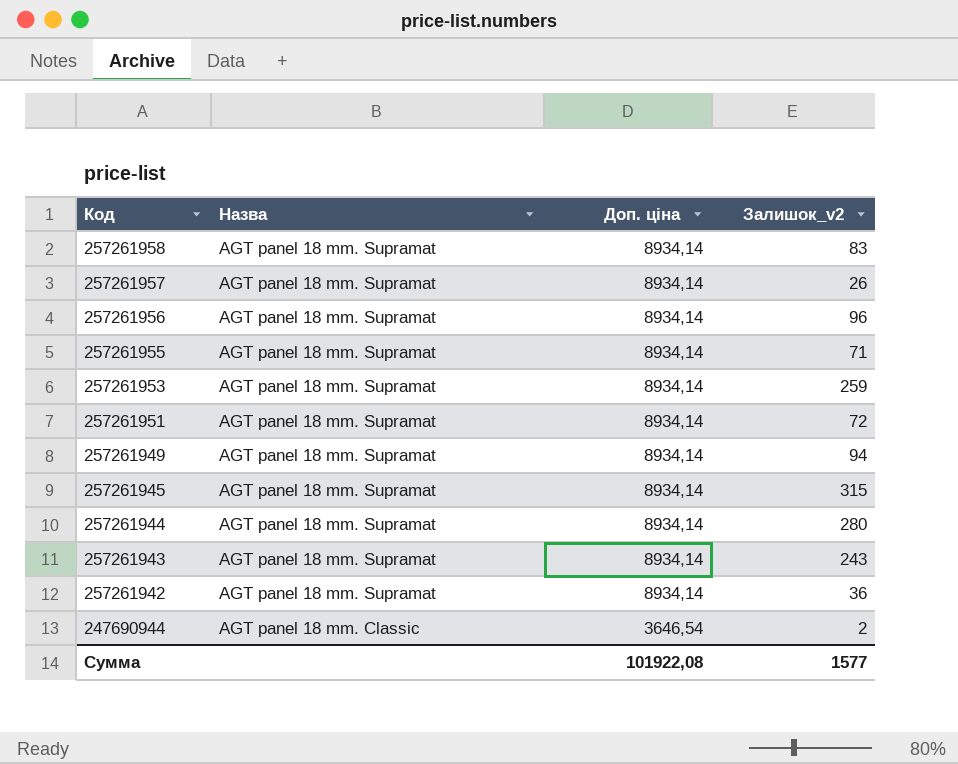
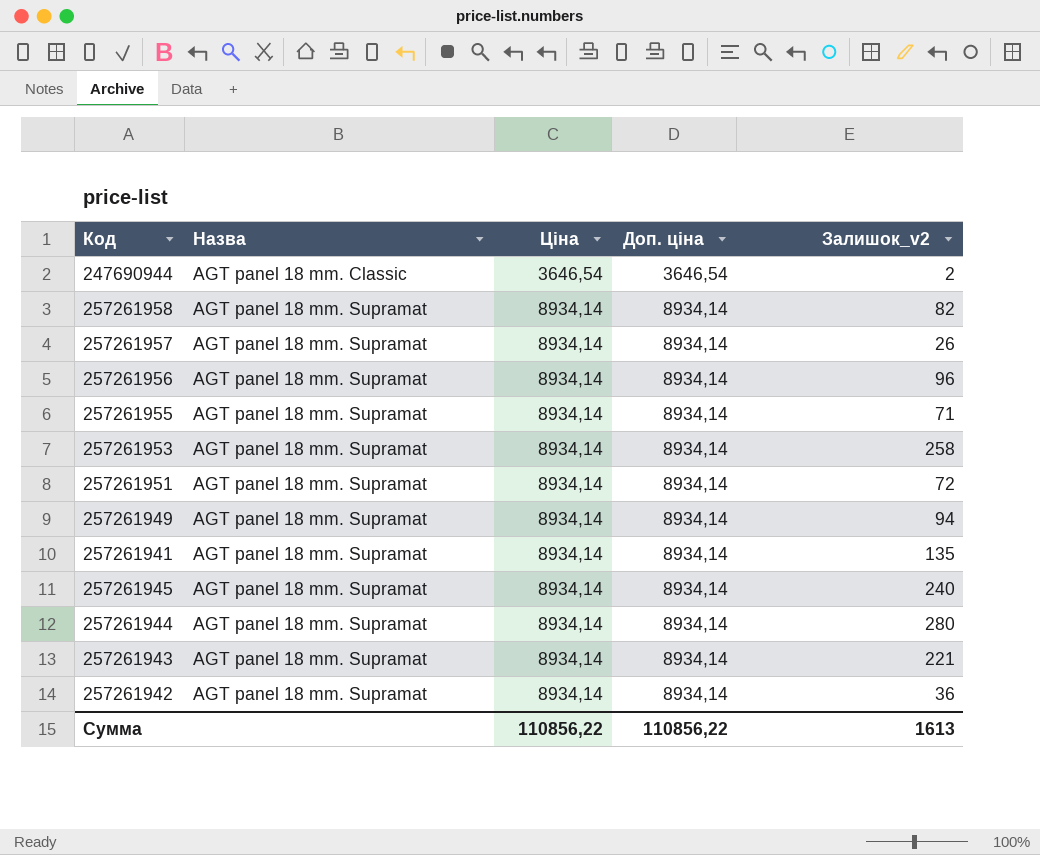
row order: Код descending -> Назва ascending
column Ціна | position: none -> 3
257261958 | Залишок_v2: 83 -> 82
257261953 | Залишок_v2: 259 -> 258
row 257261941: none -> AGT panel 18 mm. Supramat | 8934,14 | 8934,14 | 135
257261945 | Залишок_v2: 315 -> 240
257261943 | Залишок_v2: 243 -> 221
Сумма | Доп. ціна: 101922,08 -> 110856,22
Сумма | Залишок_v2: 1577 -> 1613

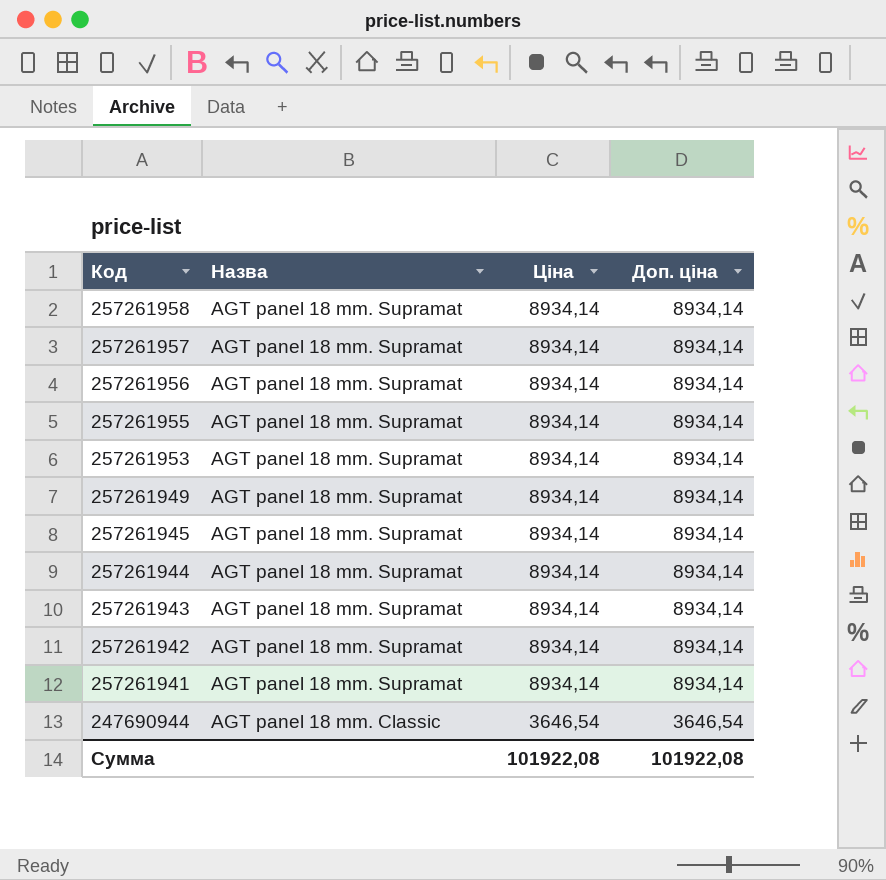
row order: Назва ascending -> Код descending
column Залишок_v2 | position: 5 -> none
row 257261951: AGT panel 18 mm. Supramat | 8934,14 | 8934,14 | 72 -> none
Сумма | Ціна: 110856,22 -> 101922,08
Сумма | Доп. ціна: 110856,22 -> 101922,08

